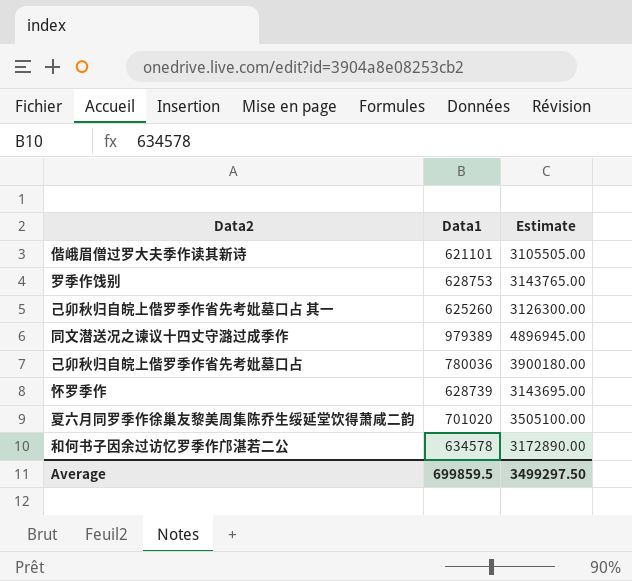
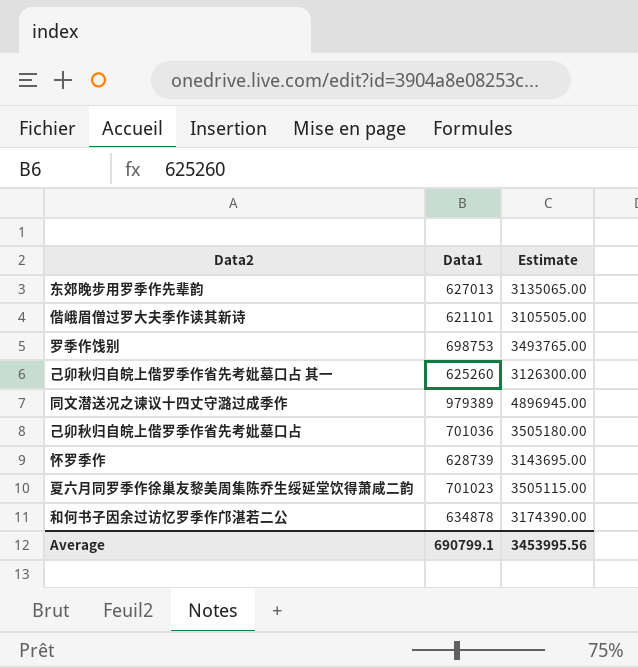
row 东郊晚步用罗季作先辈韵: none -> 627013 | 3135065.00
罗季作饯别 | Data1: 628753 -> 698753
罗季作饯别 | Estimate: 3143765.00 -> 3493765.00
己卯秋归自皖上偕罗季作省先考妣墓口占 | Data1: 780036 -> 701036
己卯秋归自皖上偕罗季作省先考妣墓口占 | Estimate: 3900180.00 -> 3505180.00
夏六月同罗季作徐巢友黎美周集陈乔生绥延堂饮得萧咸二韵 | Data1: 701020 -> 701023
夏六月同罗季作徐巢友黎美周集陈乔生绥延堂饮得萧咸二韵 | Estimate: 3505100.00 -> 3505115.00
和何书子因余过访忆罗季作邝湛若二公 | Data1: 634578 -> 634878
和何书子因余过访忆罗季作邝湛若二公 | Estimate: 3172890.00 -> 3174390.00
Average | Data1: 699859.5 -> 690799.1
Average | Estimate: 3499297.50 -> 3453995.56

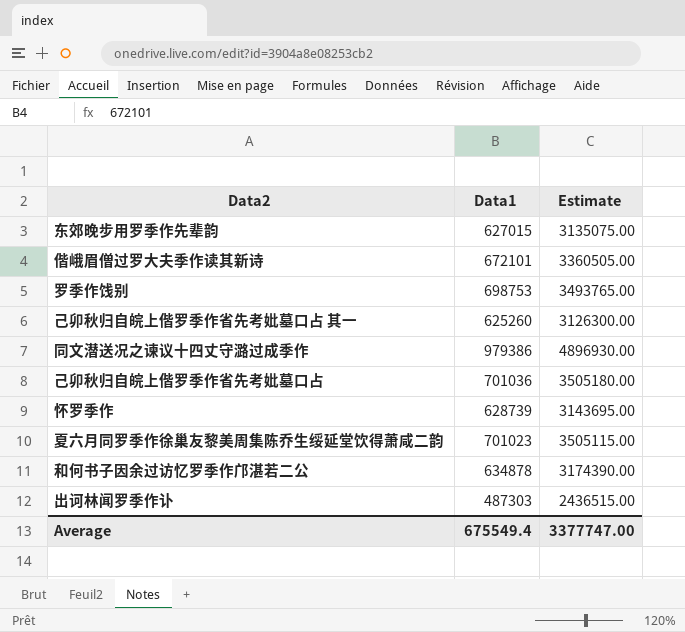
东郊晚步用罗季作先辈韵 | Data1: 627013 -> 627015
东郊晚步用罗季作先辈韵 | Estimate: 3135065.00 -> 3135075.00
偕峨眉僧过罗大夫季作读其新诗 | Data1: 621101 -> 672101
偕峨眉僧过罗大夫季作读其新诗 | Estimate: 3105505.00 -> 3360505.00
同文潜送况之谏议十四丈守潞过成季作 | Data1: 979389 -> 979386
同文潜送况之谏议十四丈守潞过成季作 | Estimate: 4896945.00 -> 4896930.00
row 出诃林闻罗季作讣: none -> 487303 | 2436515.00
Average | Data1: 690799.1 -> 675549.4
Average | Estimate: 3453995.56 -> 3377747.00

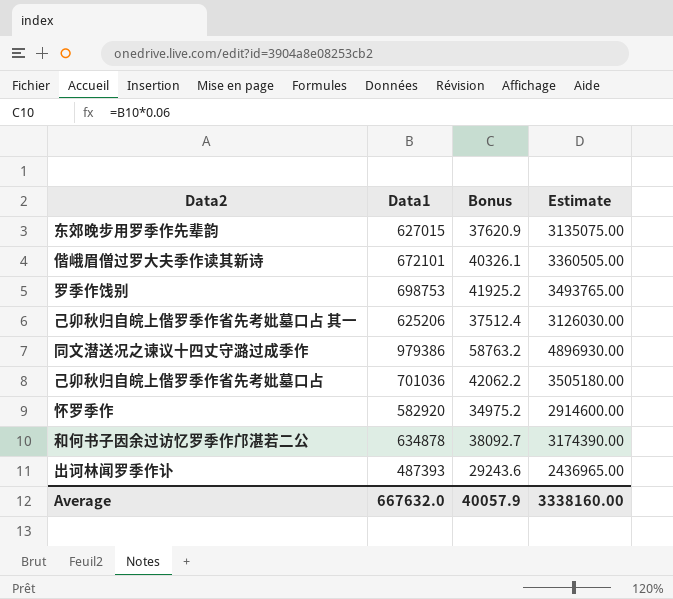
column Bonus | formula: none -> [Data1] * 0.06
row 夏六月同罗季作徐巢友黎美周集陈乔生绥延堂饮得萧咸二韵: 701023 | 3505115.00 -> none
己卯秋归自皖上偕罗季作省先考妣墓口占 其一 | Data1: 625260 -> 625206
己卯秋归自皖上偕罗季作省先考妣墓口占 其一 | Estimate: 3126300.00 -> 3126030.00
怀罗季作 | Data1: 628739 -> 582920
怀罗季作 | Estimate: 3143695.00 -> 2914600.00
出诃林闻罗季作讣 | Data1: 487303 -> 487393
出诃林闻罗季作讣 | Estimate: 2436515.00 -> 2436965.00
Average | Data1: 675549.4 -> 667632.0
Average | Estimate: 3377747.00 -> 3338160.00

